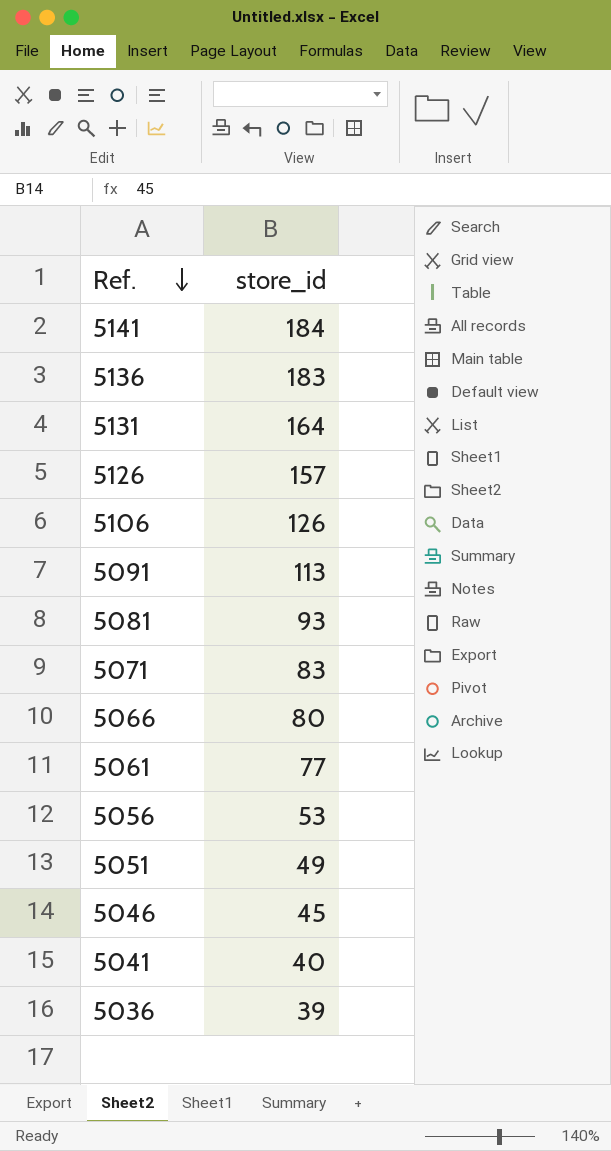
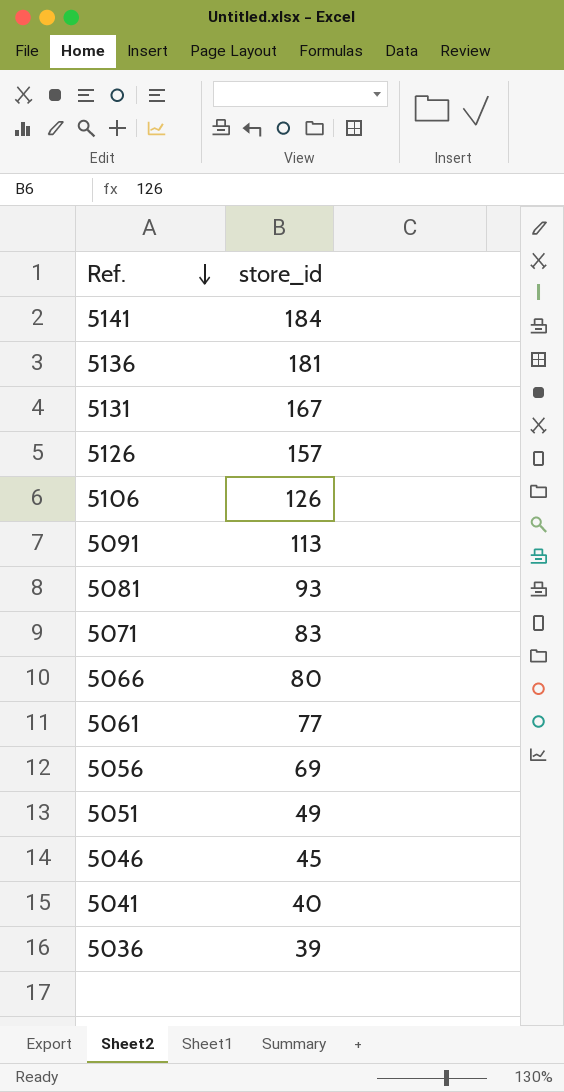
5136 | store_id: 183 -> 181
5131 | store_id: 164 -> 167
5056 | store_id: 53 -> 69

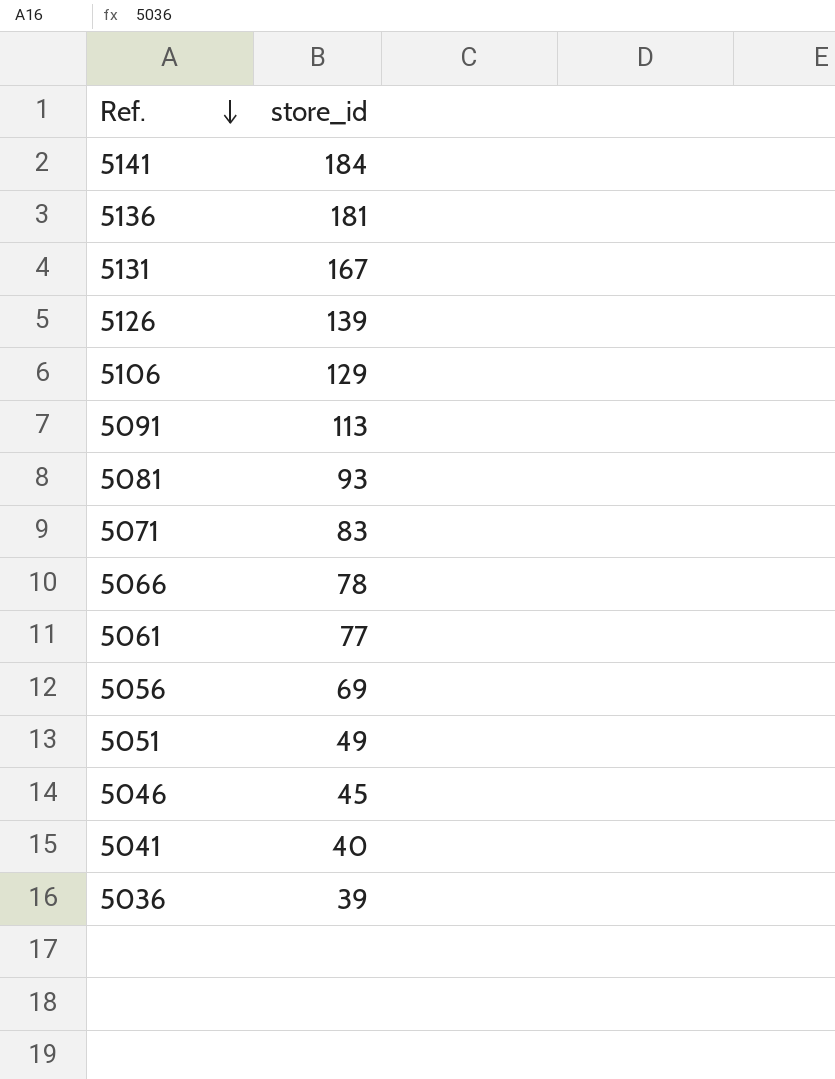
5126 | store_id: 157 -> 139
5106 | store_id: 126 -> 129
5066 | store_id: 80 -> 78

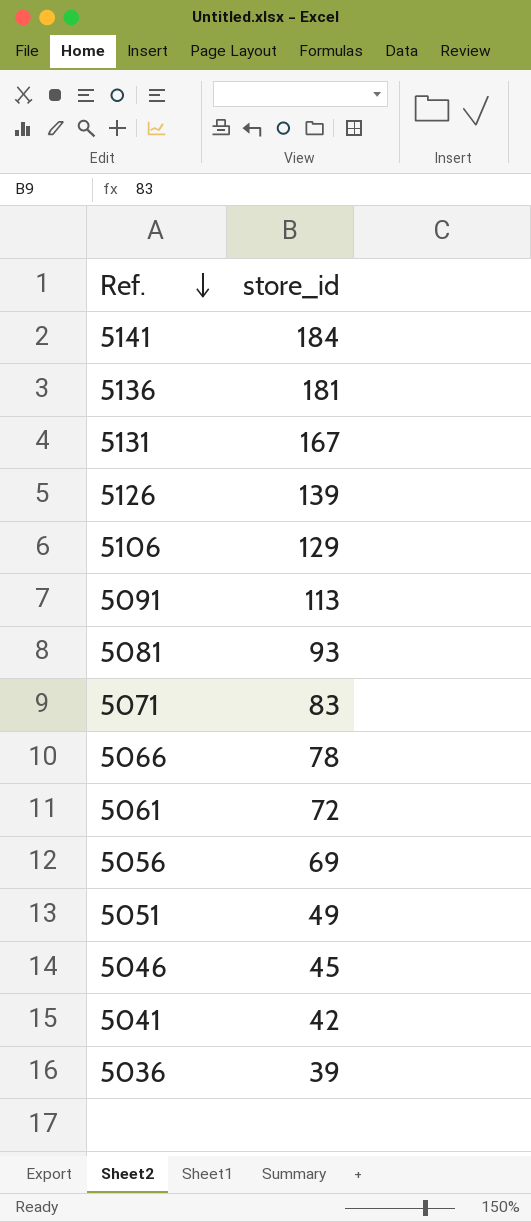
5061 | store_id: 77 -> 72
5041 | store_id: 40 -> 42

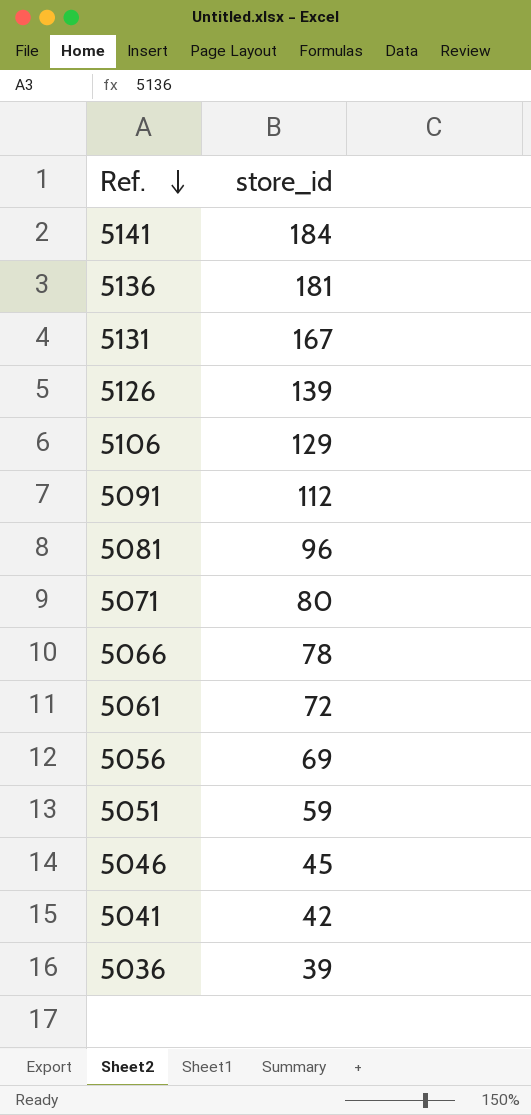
5091 | store_id: 113 -> 112
5081 | store_id: 93 -> 96
5071 | store_id: 83 -> 80
5051 | store_id: 49 -> 59

